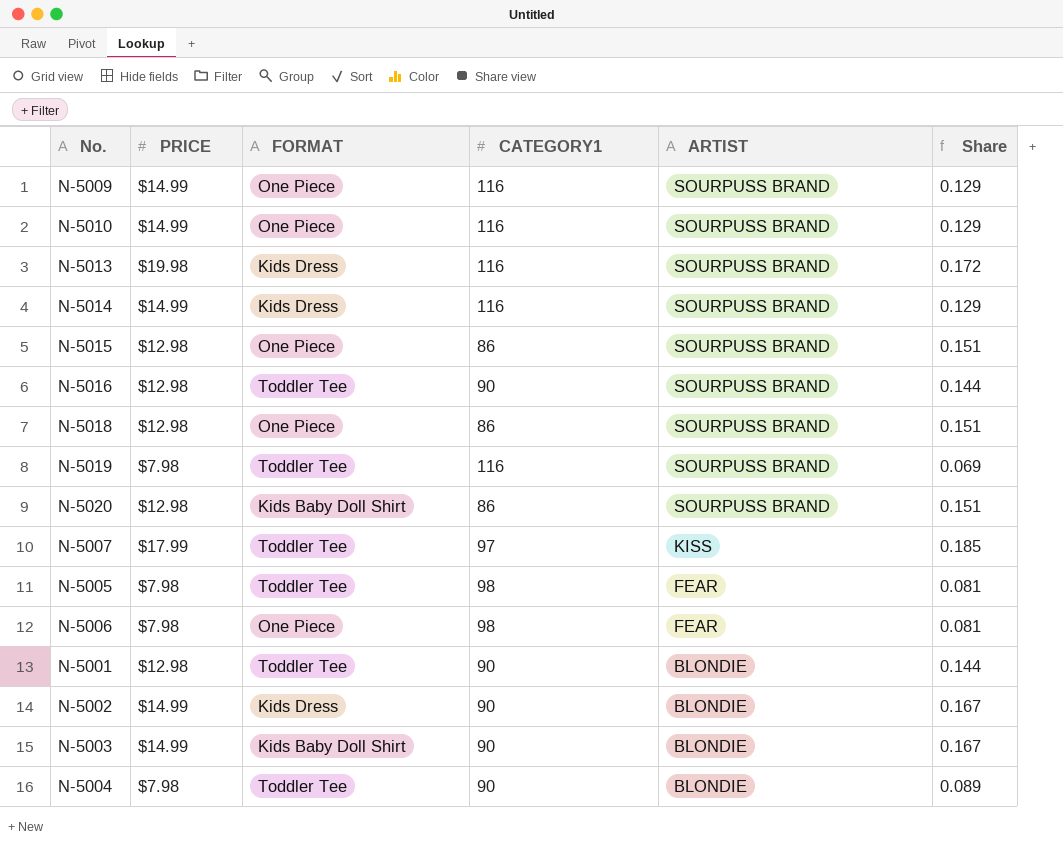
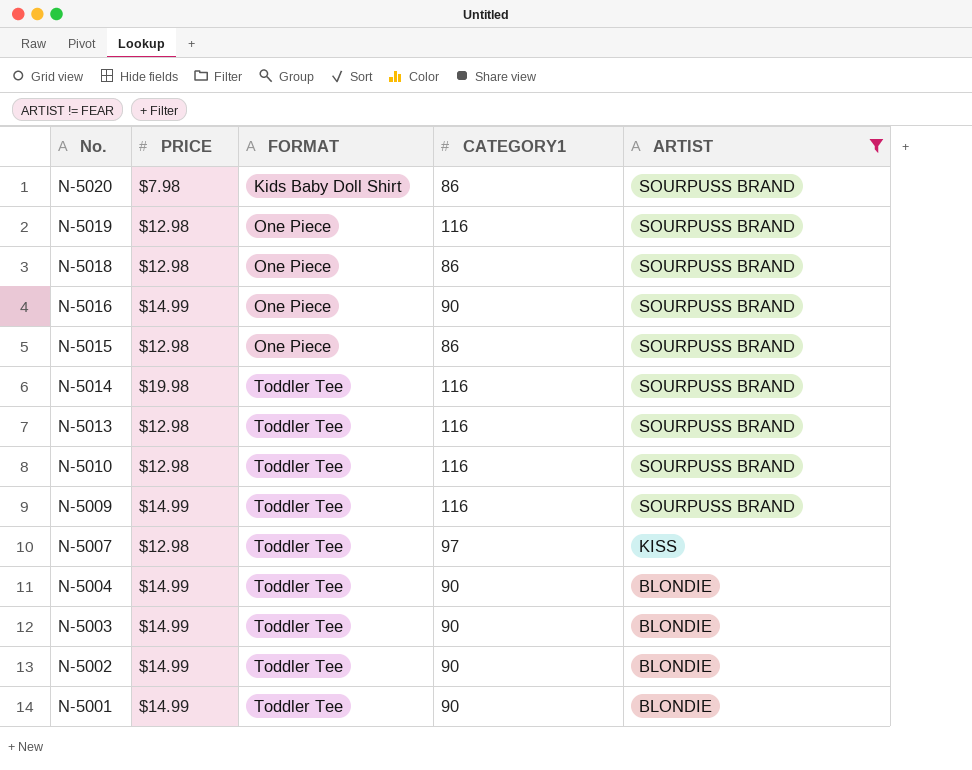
filter: none -> ARTIST != FEAR
row order: ARTIST descending -> No. descending
column Share | formula: [PRICE] / [CATEGORY1] -> none
N-5020 | PRICE: $12.98 -> $7.98
N-5019 | PRICE: $7.98 -> $12.98
N-5019 | FORMAT: Toddler Tee -> One Piece
N-5016 | PRICE: $12.98 -> $14.99
N-5016 | FORMAT: Toddler Tee -> One Piece
N-5014 | PRICE: $14.99 -> $19.98
N-5014 | FORMAT: Kids Dress -> Toddler Tee
N-5013 | PRICE: $19.98 -> $12.98
N-5013 | FORMAT: Kids Dress -> Toddler Tee
N-5010 | PRICE: $14.99 -> $12.98
N-5010 | FORMAT: One Piece -> Toddler Tee
N-5009 | FORMAT: One Piece -> Toddler Tee
N-5007 | PRICE: $17.99 -> $12.98
N-5004 | PRICE: $7.98 -> $14.99
N-5003 | FORMAT: Kids Baby Doll Shirt -> Toddler Tee
N-5002 | FORMAT: Kids Dress -> Toddler Tee
N-5001 | PRICE: $12.98 -> $14.99

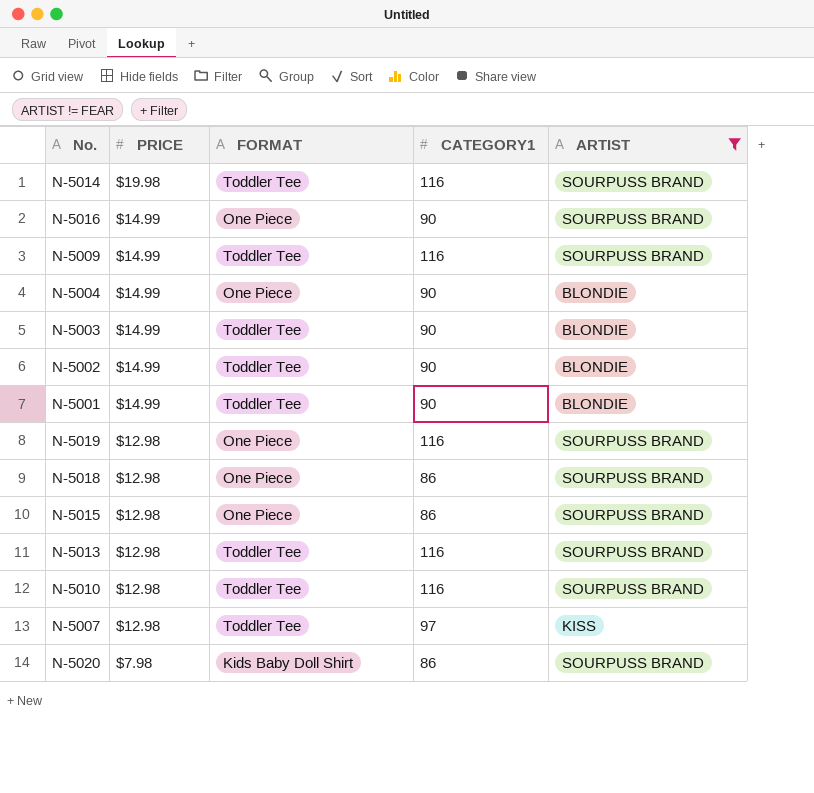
row order: No. descending -> PRICE descending
N-5004 | FORMAT: Toddler Tee -> One Piece

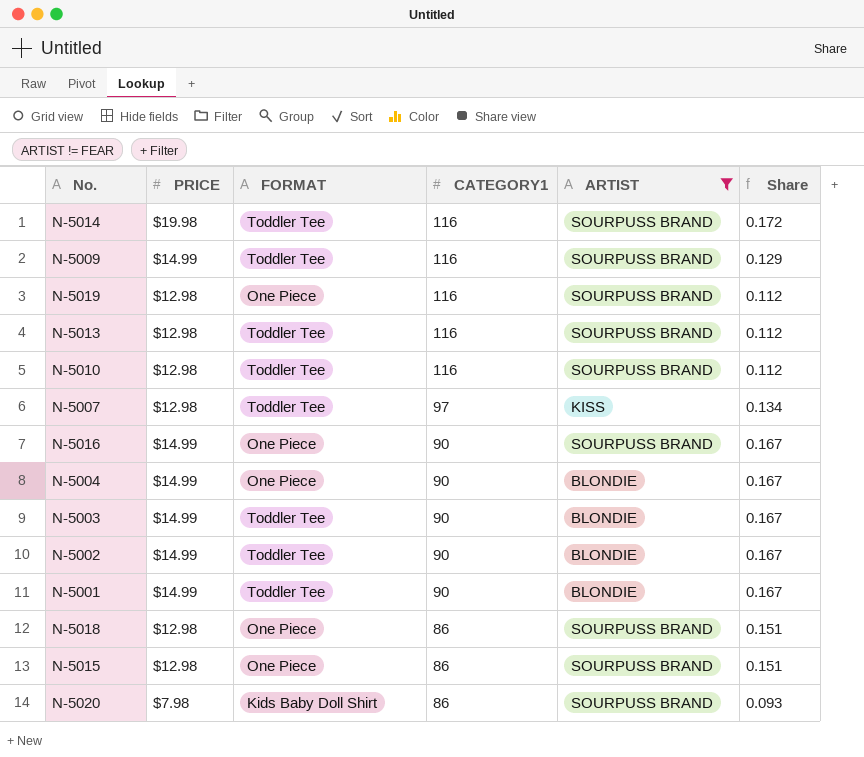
row order: PRICE descending -> CATEGORY1 descending
column Share | formula: none -> [PRICE] / [CATEGORY1]

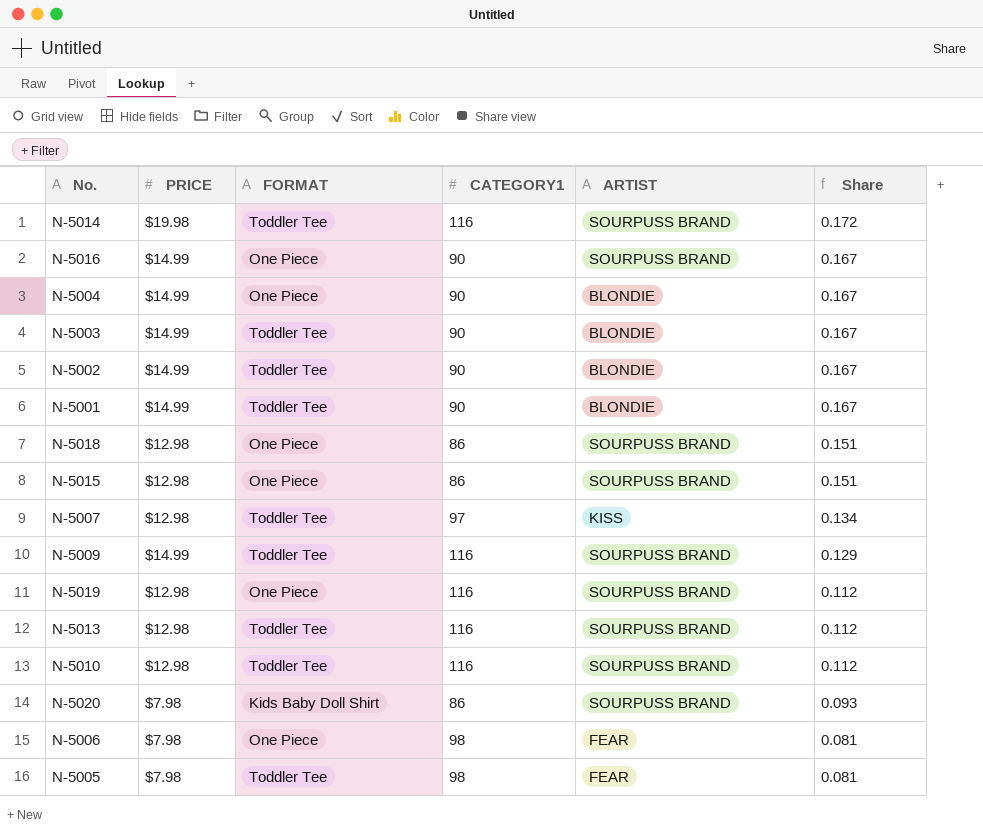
filter: ARTIST != FEAR -> none
row order: CATEGORY1 descending -> Share descending

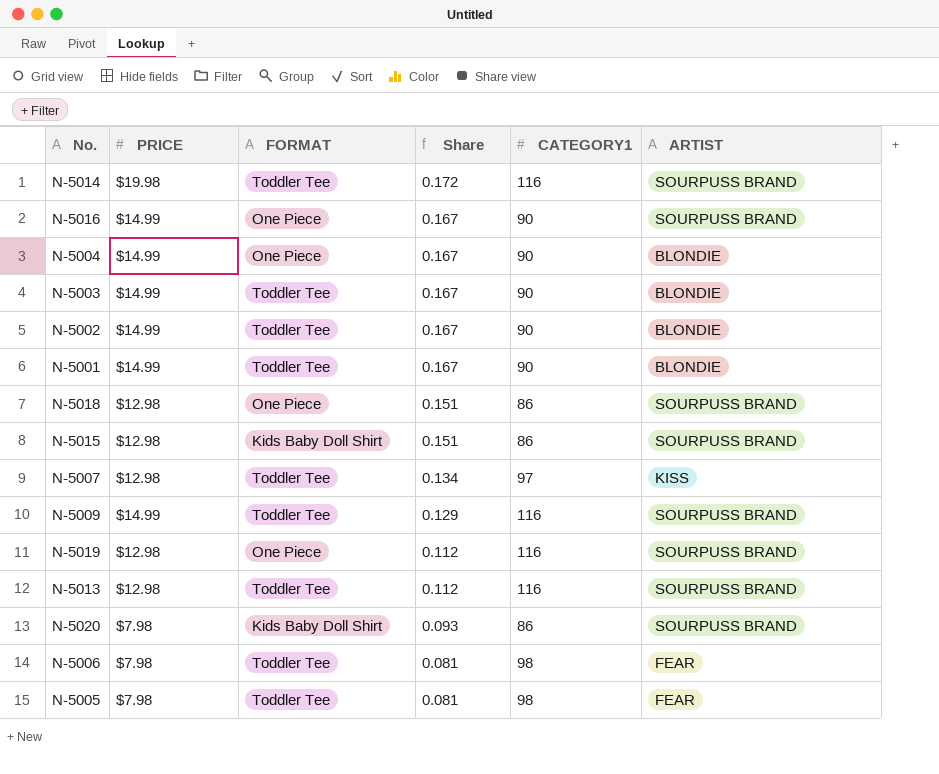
column Share | position: 6 -> 4
row N-5010: $12.98 | Toddler Tee | 116 | SOURPUSS BRAND | 0.112 -> none
N-5015 | FORMAT: One Piece -> Kids Baby Doll Shirt
N-5006 | FORMAT: One Piece -> Toddler Tee

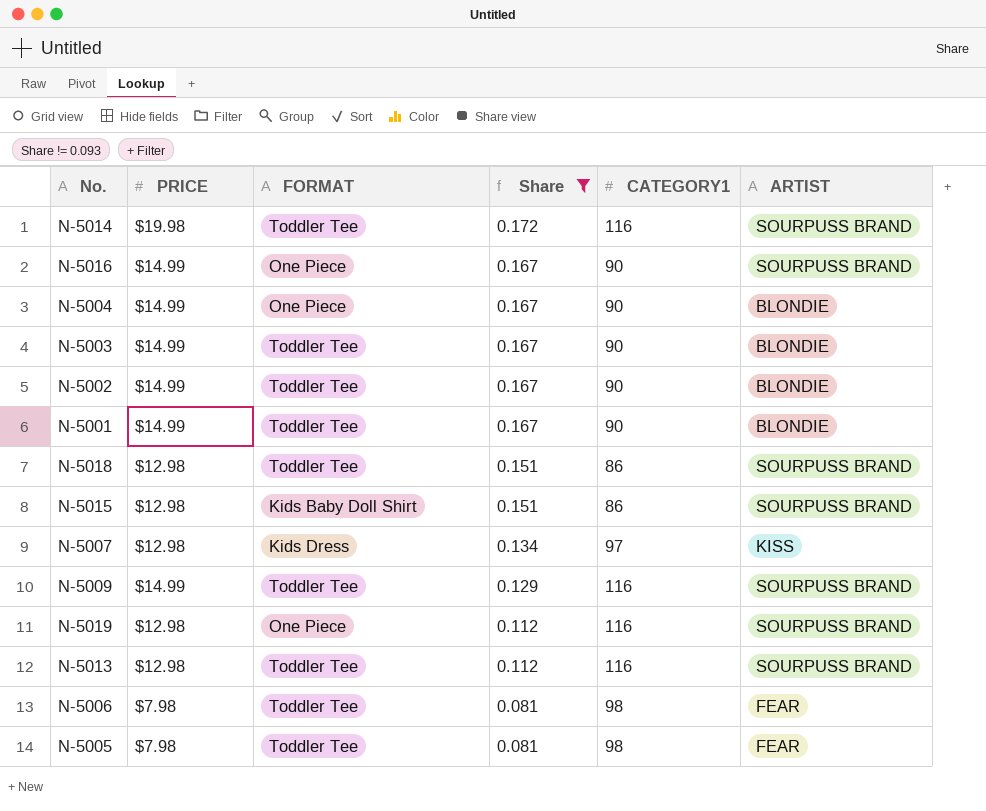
filter: none -> Share != 0.093
N-5018 | FORMAT: One Piece -> Toddler Tee
N-5007 | FORMAT: Toddler Tee -> Kids Dress

